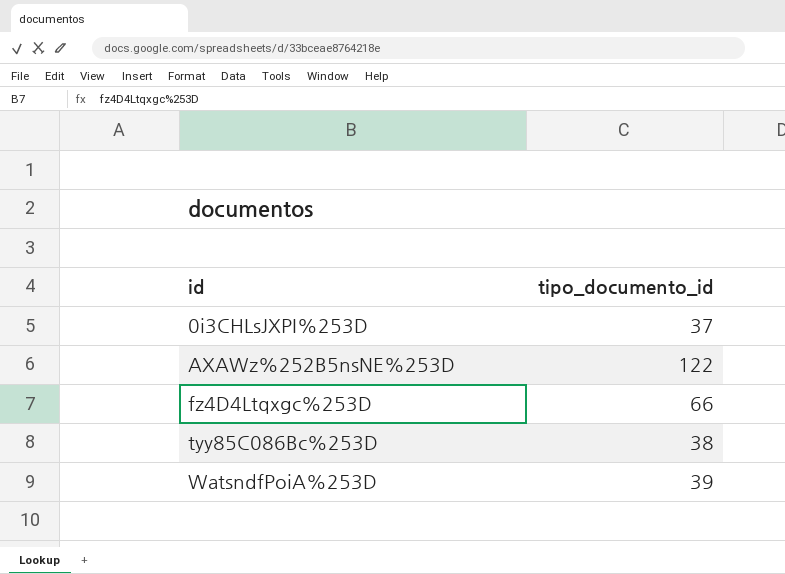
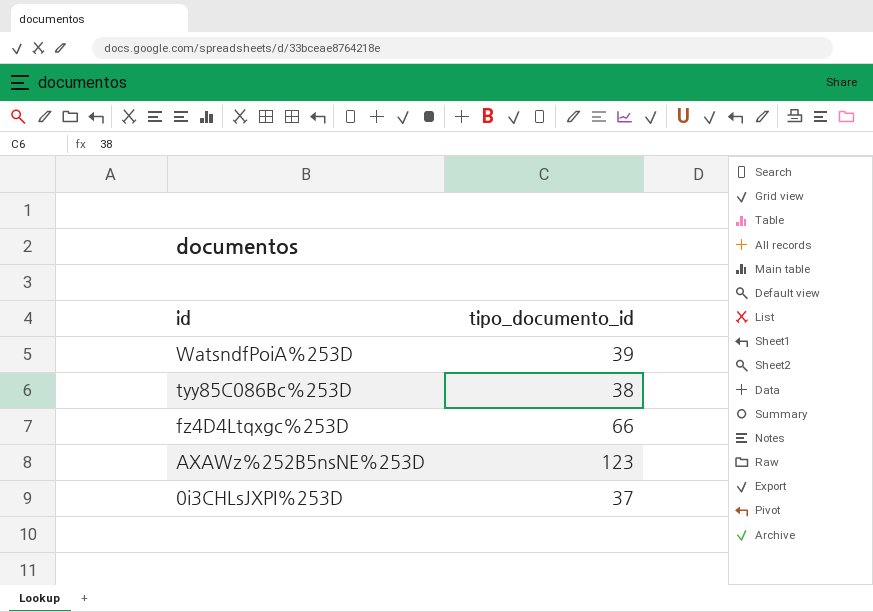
row order: id ascending -> id descending
AXAWz%252B5nsNE%253D | tipo_documento_id: 122 -> 123

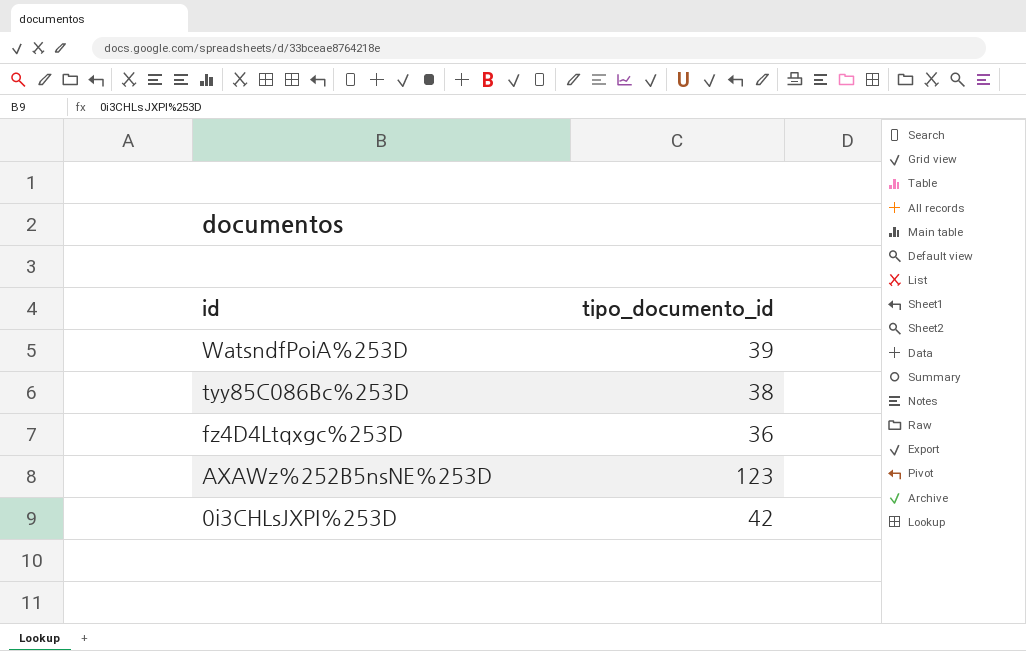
fz4D4Ltqxgc%253D | tipo_documento_id: 66 -> 36
0i3CHLsJXPI%253D | tipo_documento_id: 37 -> 42

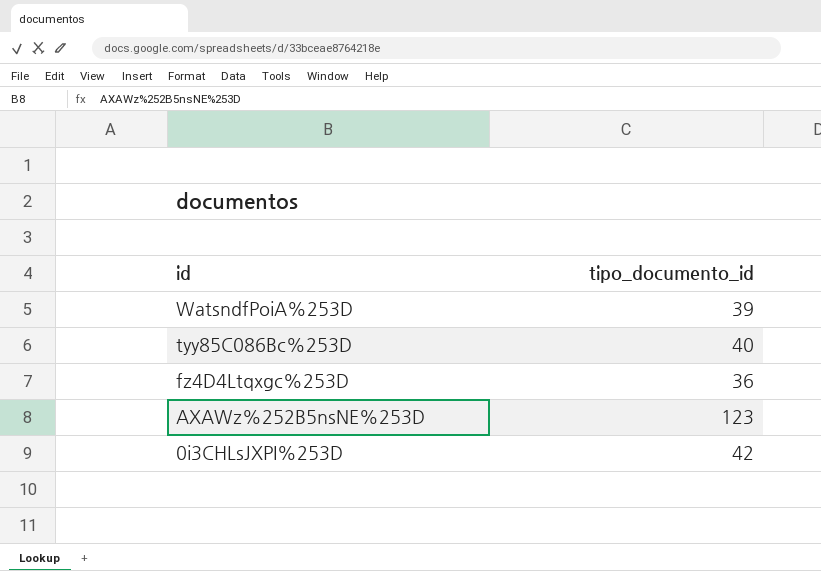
tyy85C086Bc%253D | tipo_documento_id: 38 -> 40

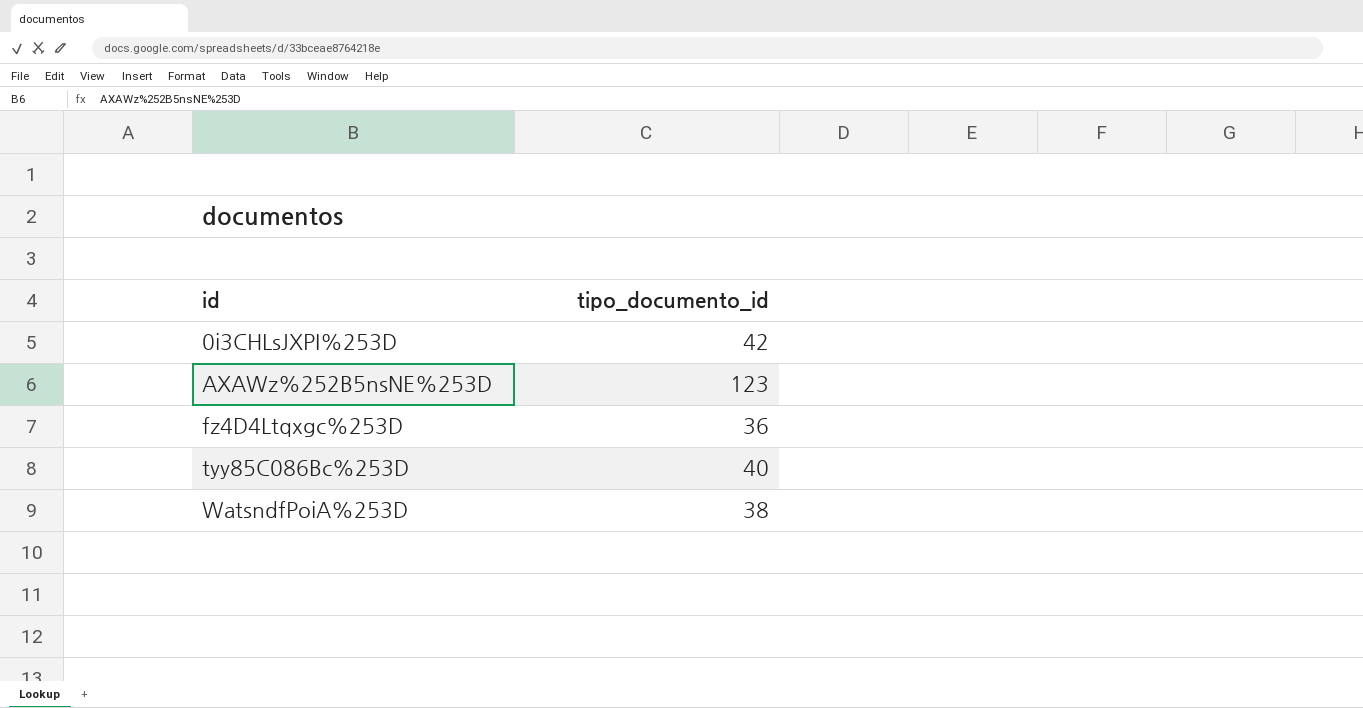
row order: id descending -> id ascending
WatsndfPoiA%253D | tipo_documento_id: 39 -> 38

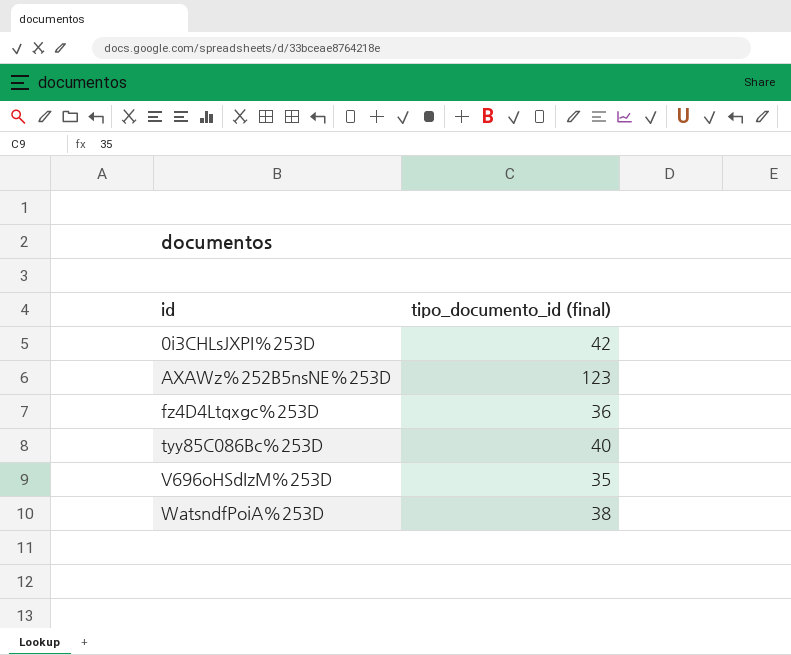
column name: tipo_documento_id -> tipo_documento_id (final)
row V696oHSdIzM%253D: none -> 35

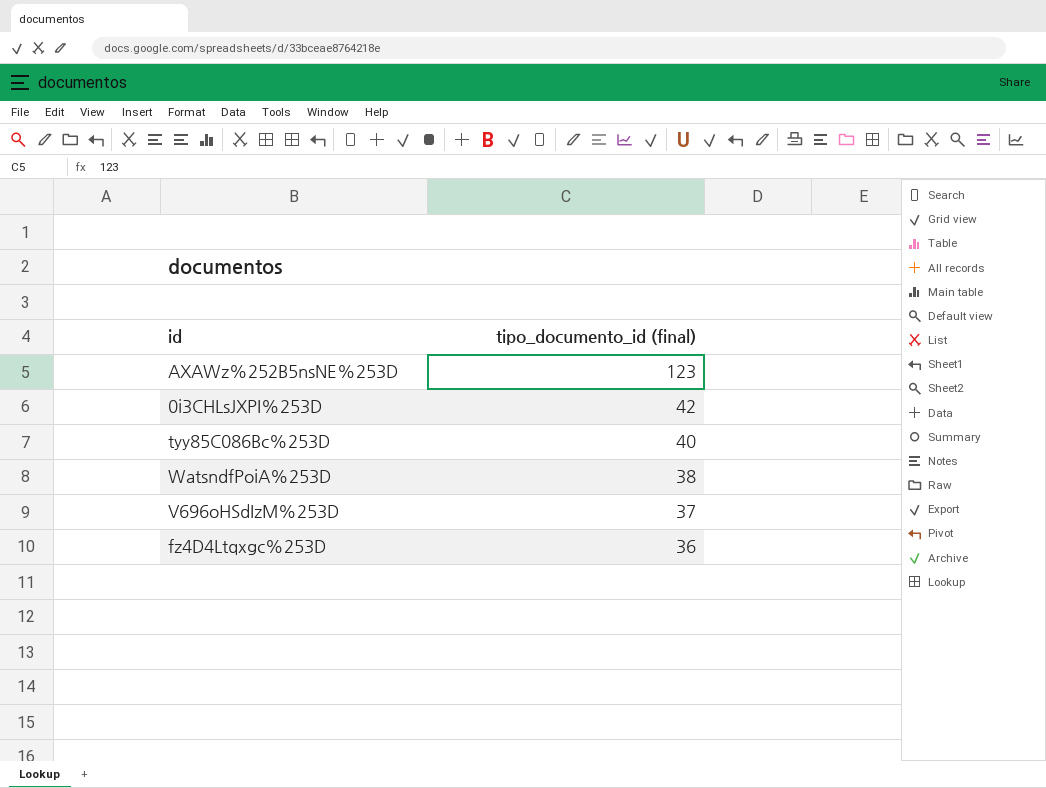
row order: id ascending -> tipo_documento_id (final) descending
V696oHSdIzM%253D | tipo_documento_id (final): 35 -> 37

